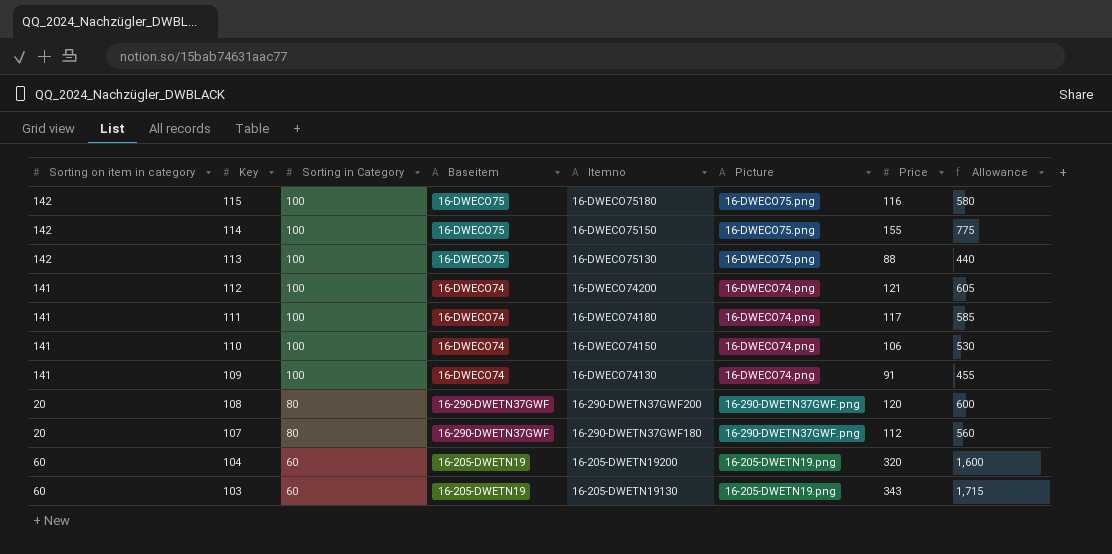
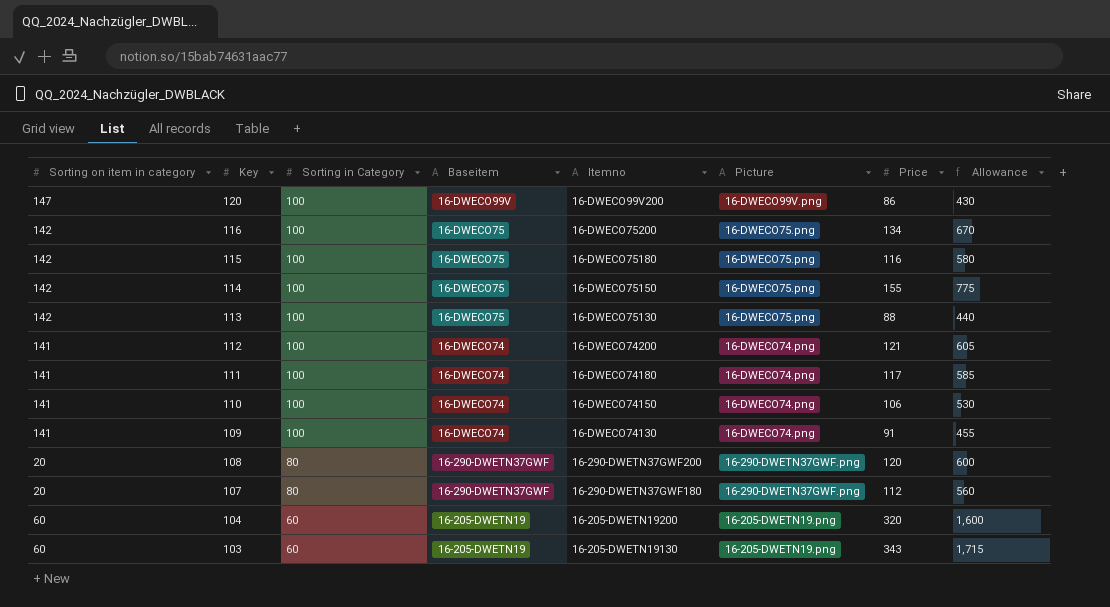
row 120: none -> 147 | 100 | 16-DWECO99V | 16-DWECO99V200 | 16-DWECO99V.png | 86 | 430
row 116: none -> 142 | 100 | 16-DWECO75 | 16-DWECO75200 | 16-DWECO75.png | 134 | 670

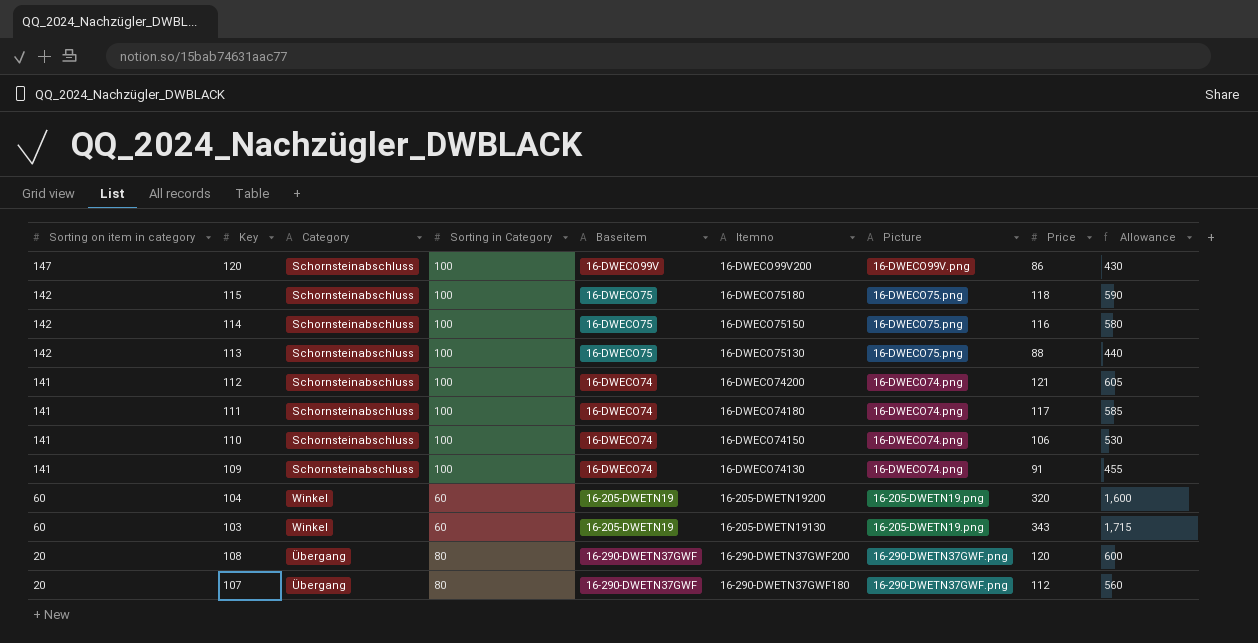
row order: Key descending -> Sorting on item in category descending
column Category | position: none -> 3
row 116: 142 | 100 | 16-DWECO75 | 16-DWECO75200 | 16-DWECO75.png | 134 | 670 -> none
115 | Price: 116 -> 118
115 | Allowance: 580 -> 590
114 | Price: 155 -> 116
114 | Allowance: 775 -> 580

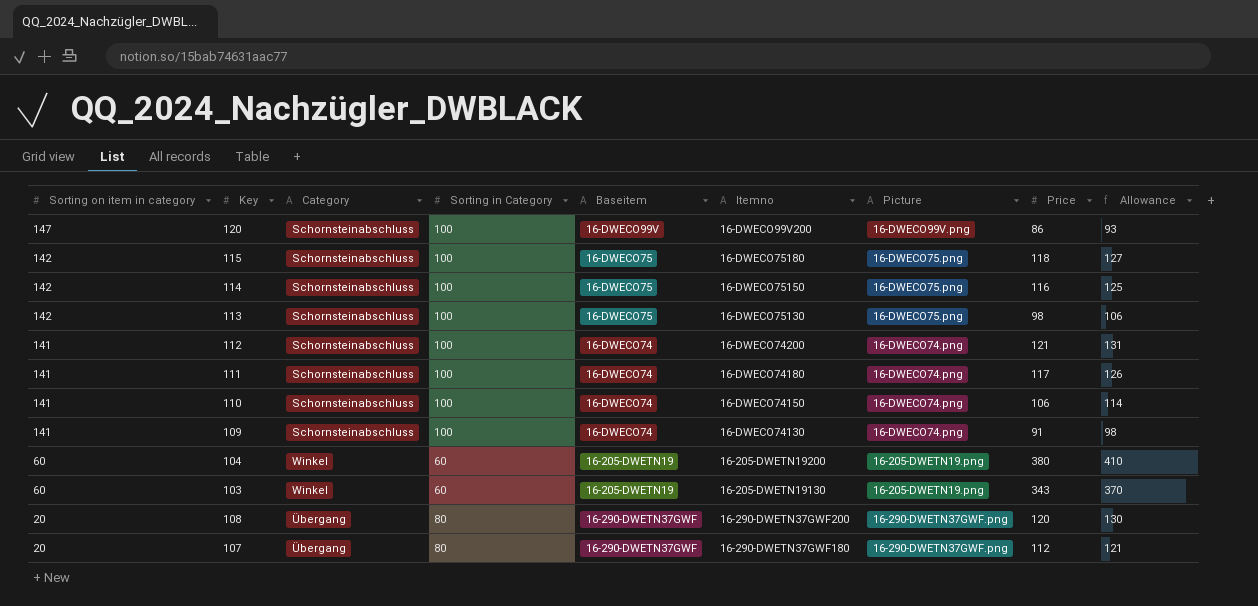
column Allowance | formula: [Price] * 5 -> [Price] * 1.08
113 | Price: 88 -> 98
104 | Price: 320 -> 380

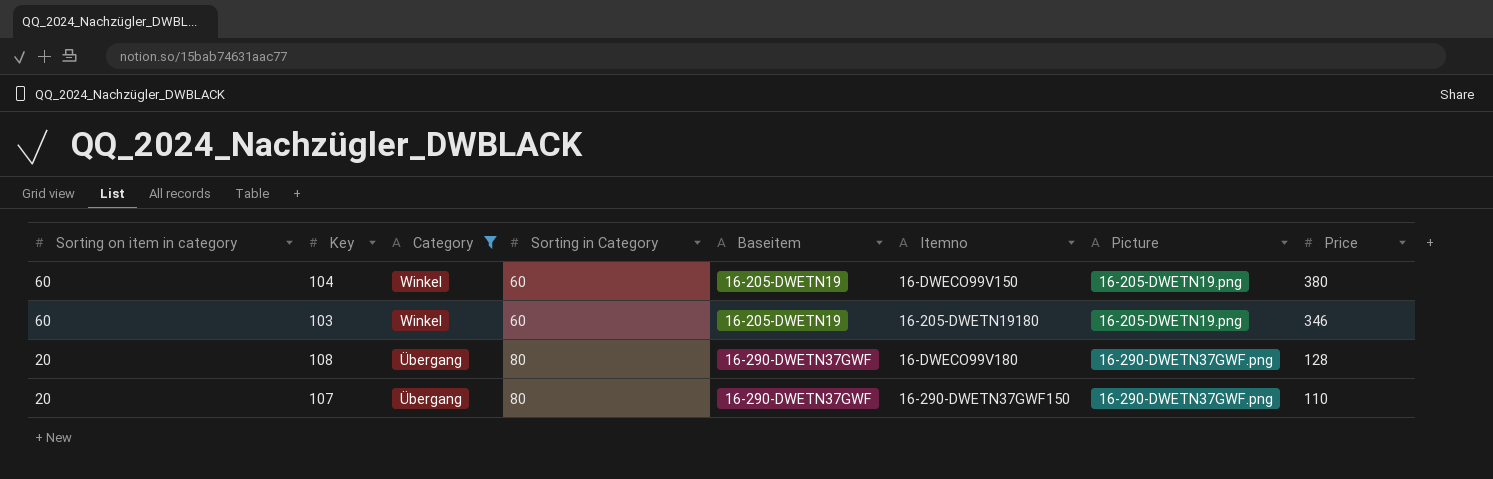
filter: none -> Category != Schornsteinabschluss
column Allowance | formula: [Price] * 1.08 -> none
104 | Itemno: 16-205-DWETN19200 -> 16-DWECO99V150
103 | Itemno: 16-205-DWETN19130 -> 16-205-DWETN19180
103 | Price: 343 -> 346
108 | Itemno: 16-290-DWETN37GWF200 -> 16-DWECO99V180
108 | Price: 120 -> 128
107 | Itemno: 16-290-DWETN37GWF180 -> 16-290-DWETN37GWF150
107 | Price: 112 -> 110

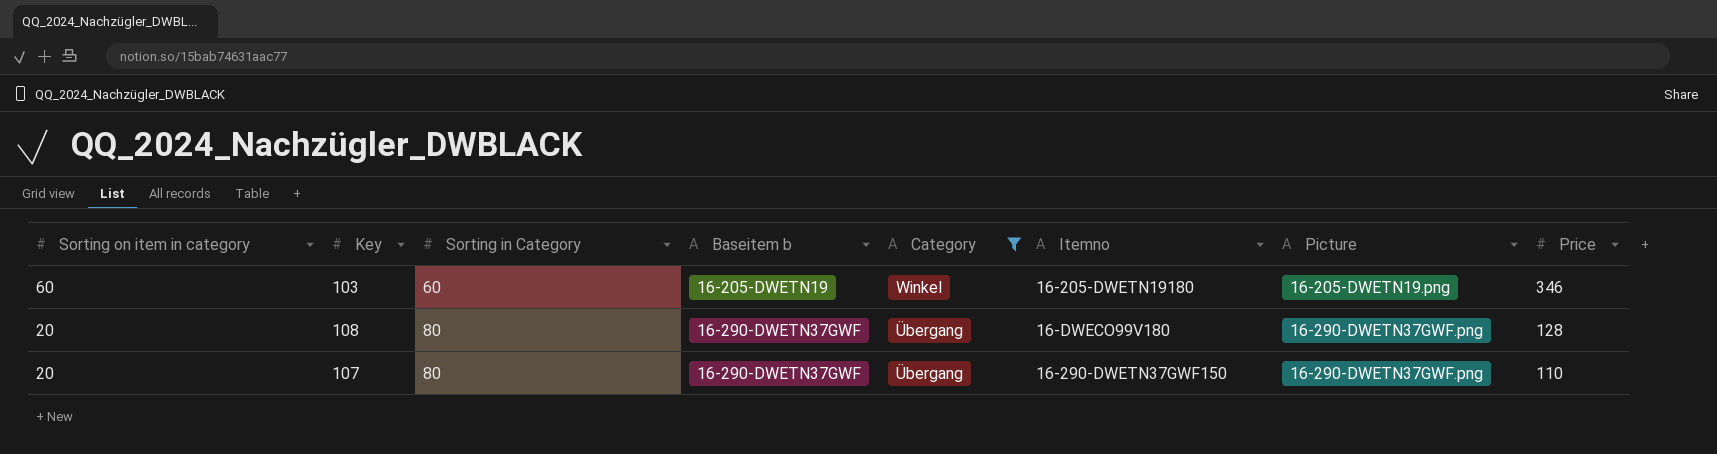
column name: Baseitem -> Baseitem b
column Category | position: 3 -> 5
row 104: 60 | Winkel | 60 | 16-205-DWETN19 | 16-DWECO99V150 | 16-205-DWETN19.png | 380 -> none

